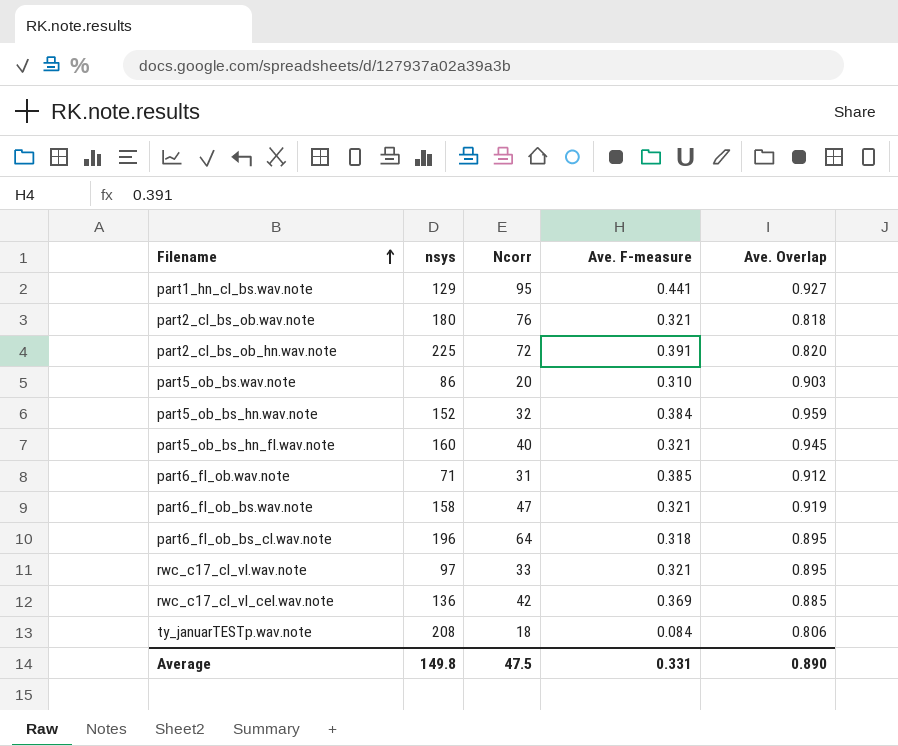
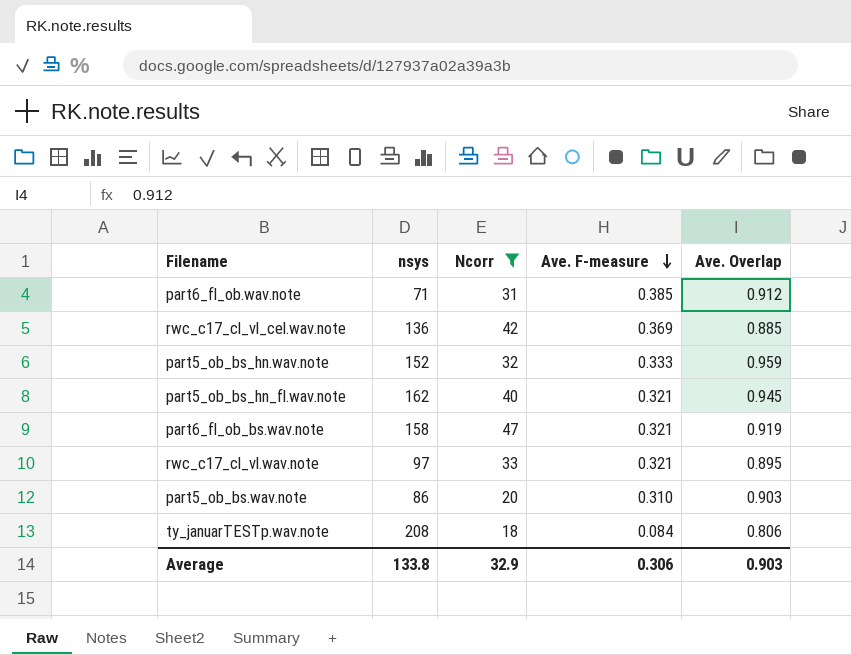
filter: none -> Ncorr <= 47
row order: Filename ascending -> Ave. F-measure descending
part5_ob_bs_hn.wav.note | Ave. F-measure: 0.384 -> 0.333
part5_ob_bs_hn_fl.wav.note | nsys: 160 -> 162
Average | nsys: 149.8 -> 133.8
Average | Ncorr: 47.5 -> 32.9
Average | Ave. F-measure: 0.331 -> 0.306
Average | Ave. Overlap: 0.890 -> 0.903

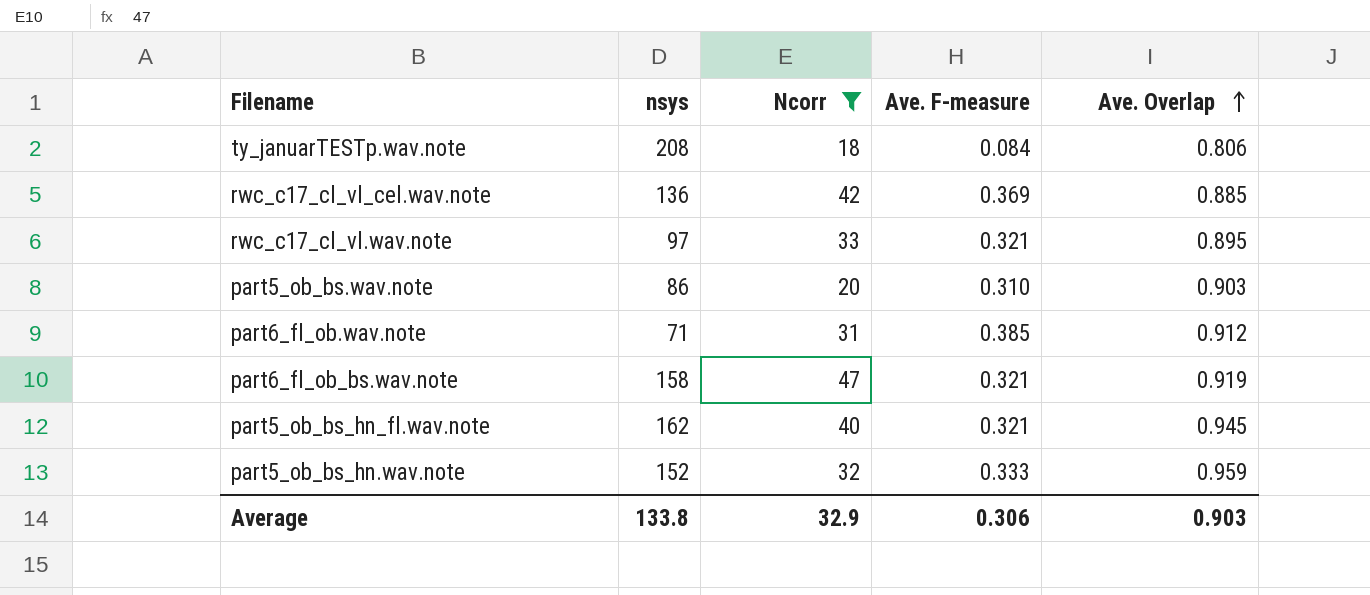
row order: Ave. F-measure descending -> Ave. Overlap ascending

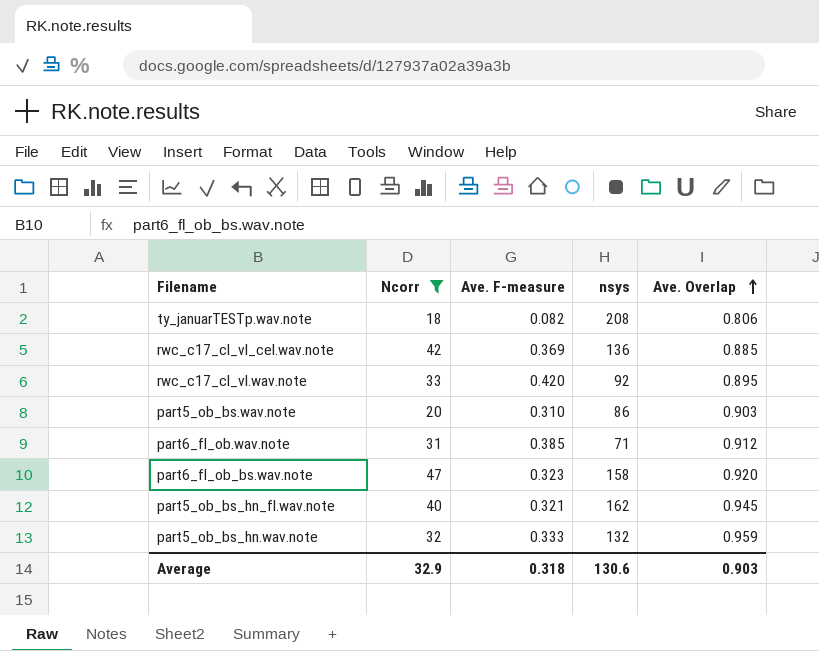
column nsys | position: 2 -> 4
ty_januarTESTp.wav.note | Ave. F-measure: 0.084 -> 0.082
rwc_c17_cl_vl.wav.note | Ave. F-measure: 0.321 -> 0.420
rwc_c17_cl_vl.wav.note | nsys: 97 -> 92
part6_fl_ob_bs.wav.note | Ave. F-measure: 0.321 -> 0.323
part6_fl_ob_bs.wav.note | Ave. Overlap: 0.919 -> 0.920
part5_ob_bs_hn.wav.note | nsys: 152 -> 132
Average | Ave. F-measure: 0.306 -> 0.318
Average | nsys: 133.8 -> 130.6

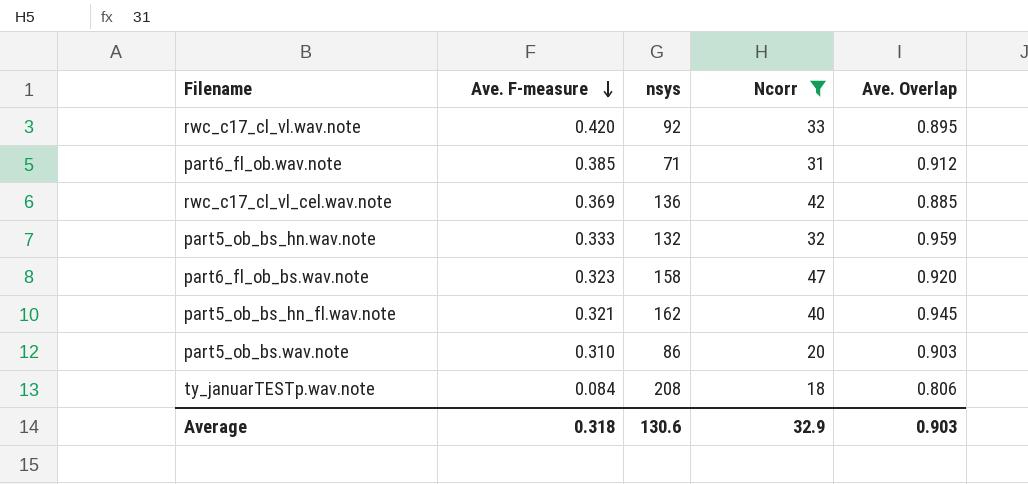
row order: Ave. Overlap ascending -> Ave. F-measure descending
column Ncorr | position: 2 -> 4
ty_januarTESTp.wav.note | Ave. F-measure: 0.082 -> 0.084

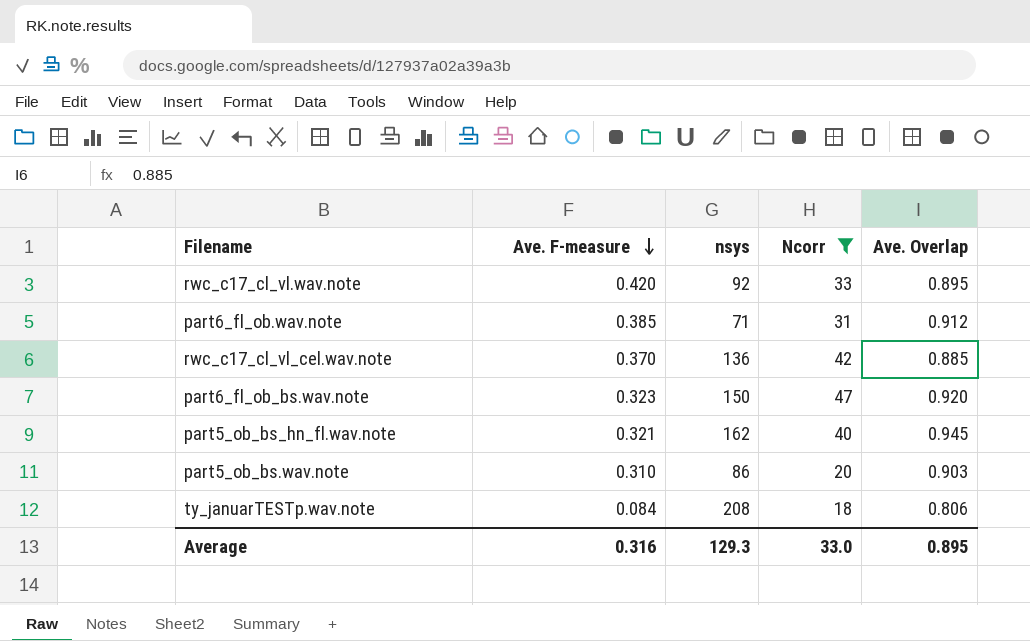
row part5_ob_bs_hn.wav.note: 0.333 | 132 | 32 | 0.959 -> none
rwc_c17_cl_vl_cel.wav.note | Ave. F-measure: 0.369 -> 0.370
part6_fl_ob_bs.wav.note | nsys: 158 -> 150
Average | Ave. F-measure: 0.318 -> 0.316
Average | nsys: 130.6 -> 129.3
Average | Ncorr: 32.9 -> 33.0
Average | Ave. Overlap: 0.903 -> 0.895

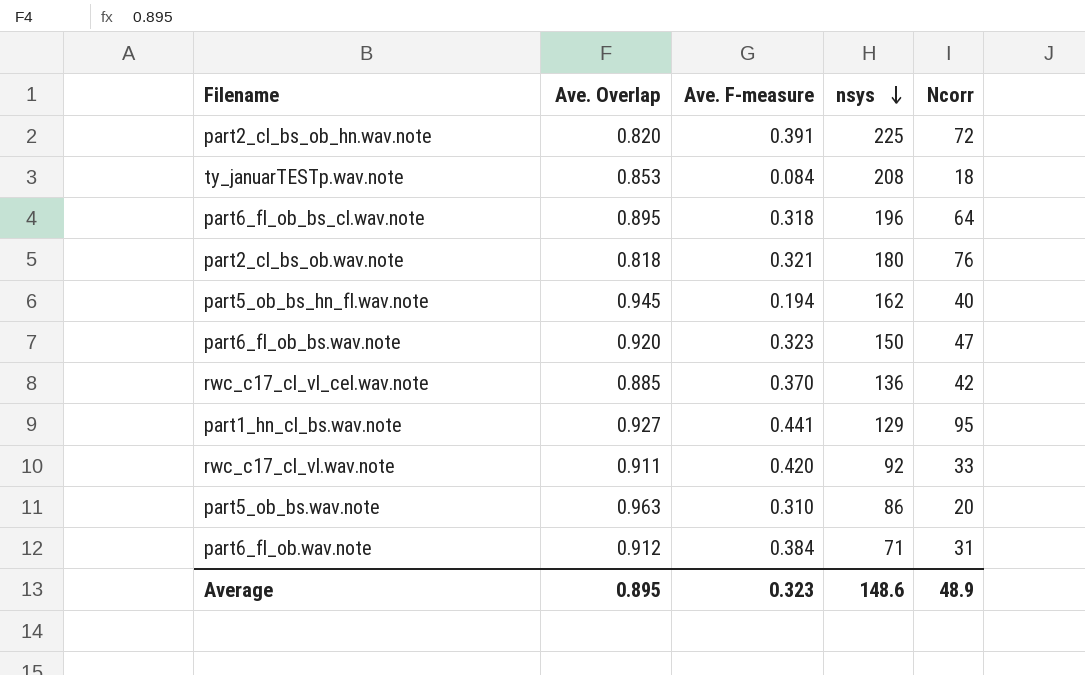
filter: Ncorr <= 47 -> none
row order: Ave. F-measure descending -> nsys descending
column Ave. Overlap | position: 5 -> 2
ty_januarTESTp.wav.note | Ave. Overlap: 0.806 -> 0.853
part5_ob_bs_hn_fl.wav.note | Ave. F-measure: 0.321 -> 0.194
rwc_c17_cl_vl.wav.note | Ave. Overlap: 0.895 -> 0.911
part5_ob_bs.wav.note | Ave. Overlap: 0.903 -> 0.963
part6_fl_ob.wav.note | Ave. F-measure: 0.385 -> 0.384
Average | Ave. F-measure: 0.316 -> 0.323
Average | nsys: 129.3 -> 148.6
Average | Ncorr: 33.0 -> 48.9

